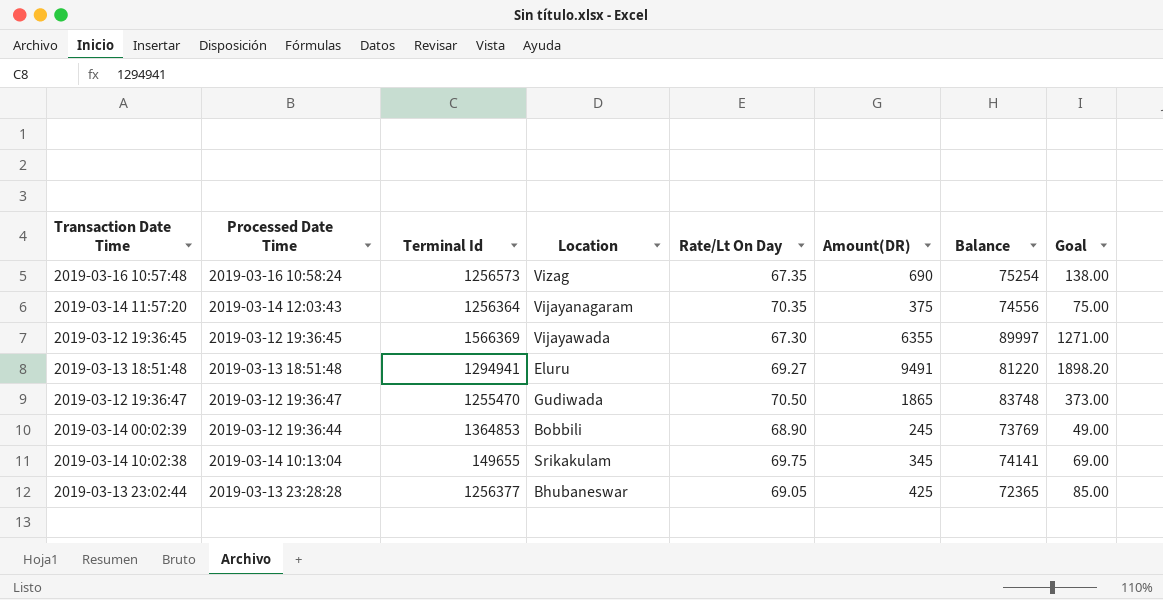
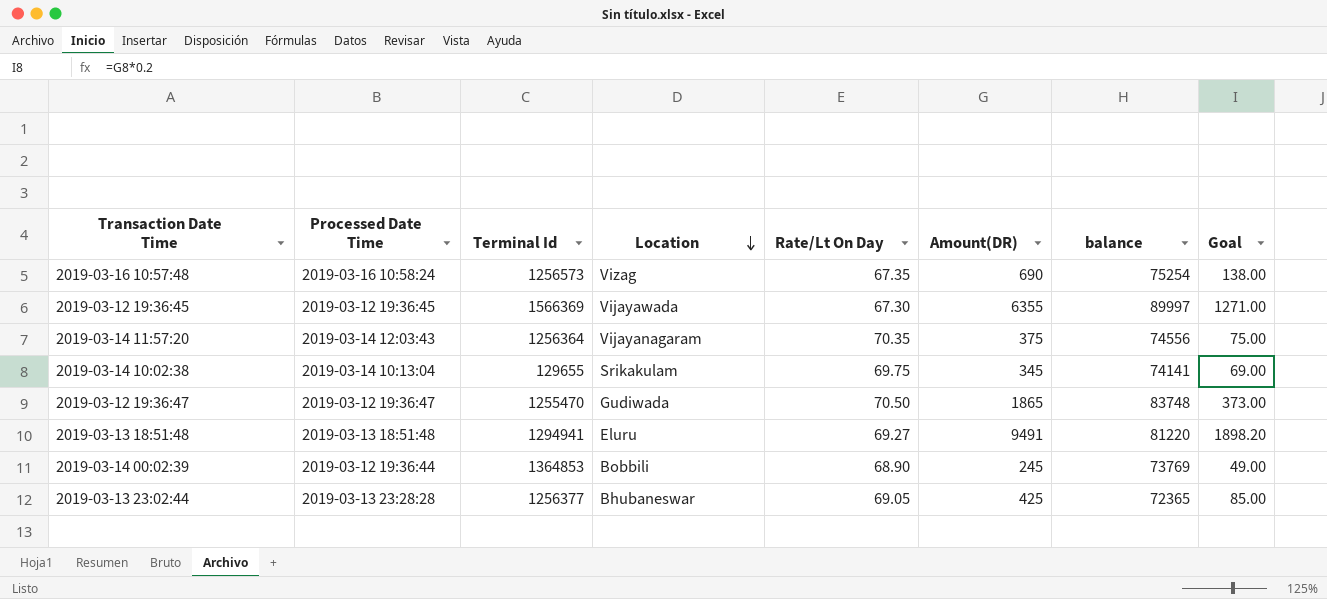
row order: none -> Location descending
column name: Balance -> balance
2019-03-14 10:02:38 | Terminal Id: 149655 -> 129655

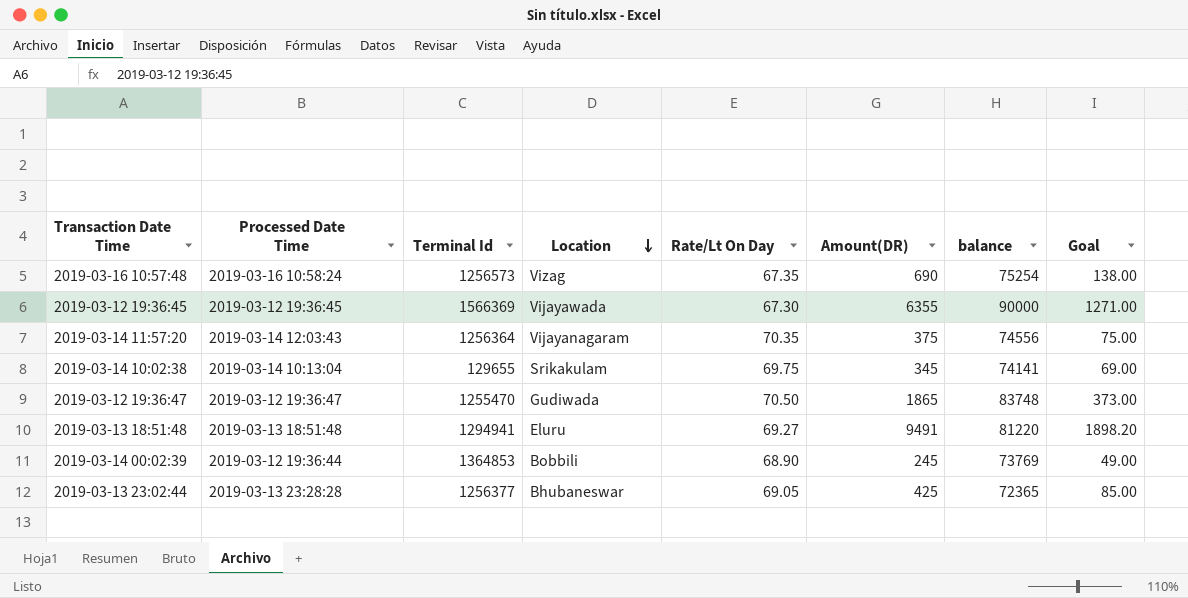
2019-03-12 19:36:45 | balance: 89997 -> 90000

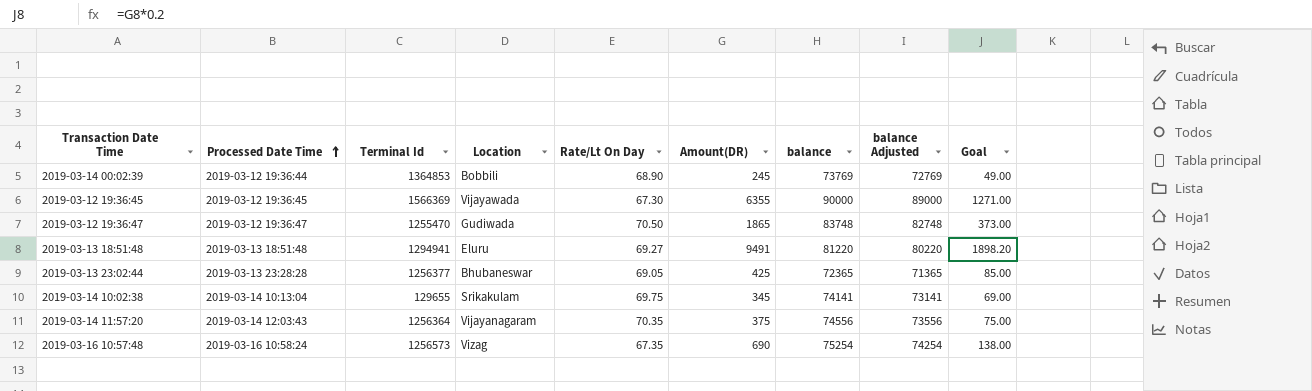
row order: Location descending -> Processed Date Time ascending
column balance Adjusted | formula: none -> [balance] - 1000

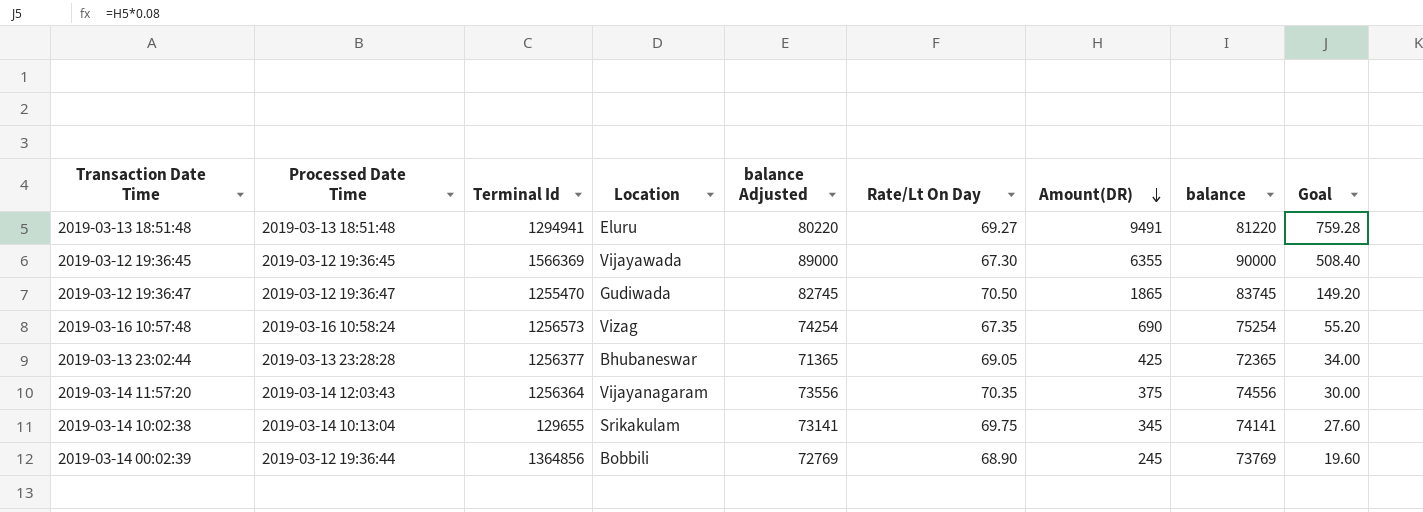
row order: Processed Date Time ascending -> Amount(DR) descending
column balance Adjusted | position: 8 -> 5
column Goal | formula: [Amount(DR)] * 0.2 -> [Amount(DR)] * 0.08
2019-03-12 19:36:47 | balance Adjusted: 82748 -> 82745
2019-03-12 19:36:47 | balance: 83748 -> 83745
2019-03-14 00:02:39 | Terminal Id: 1364853 -> 1364856

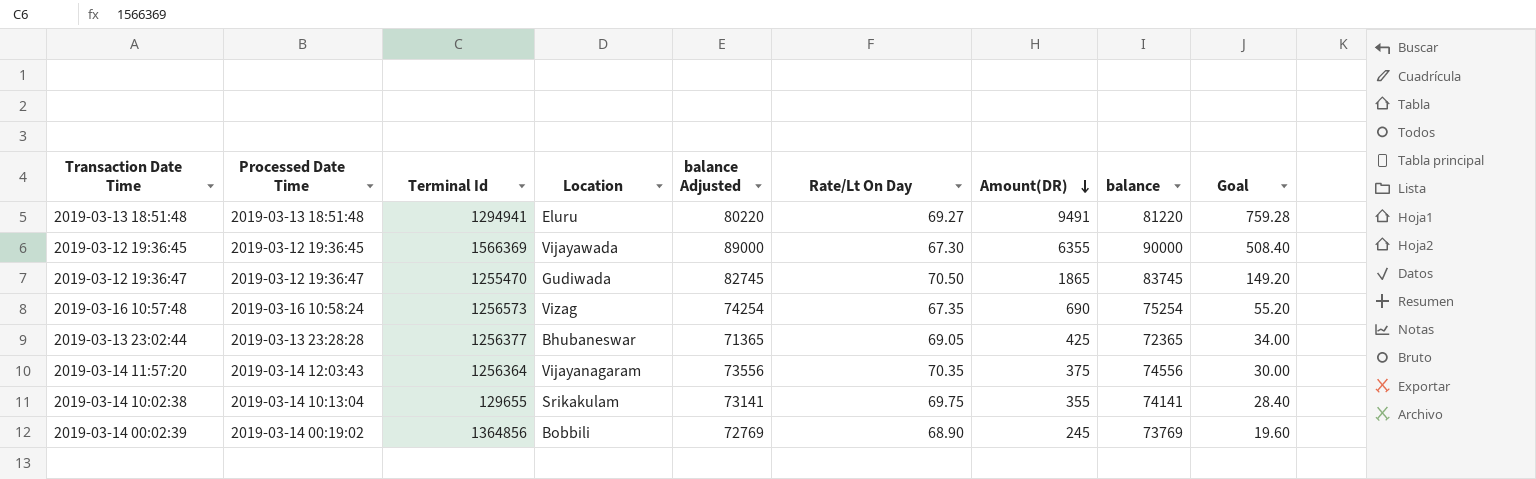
2019-03-14 10:02:38 | Amount(DR): 345 -> 355
2019-03-14 10:02:38 | Goal: 27.60 -> 28.40
2019-03-14 00:02:39 | Processed Date Time: 2019-03-12 19:36:44 -> 2019-03-14 00:19:02

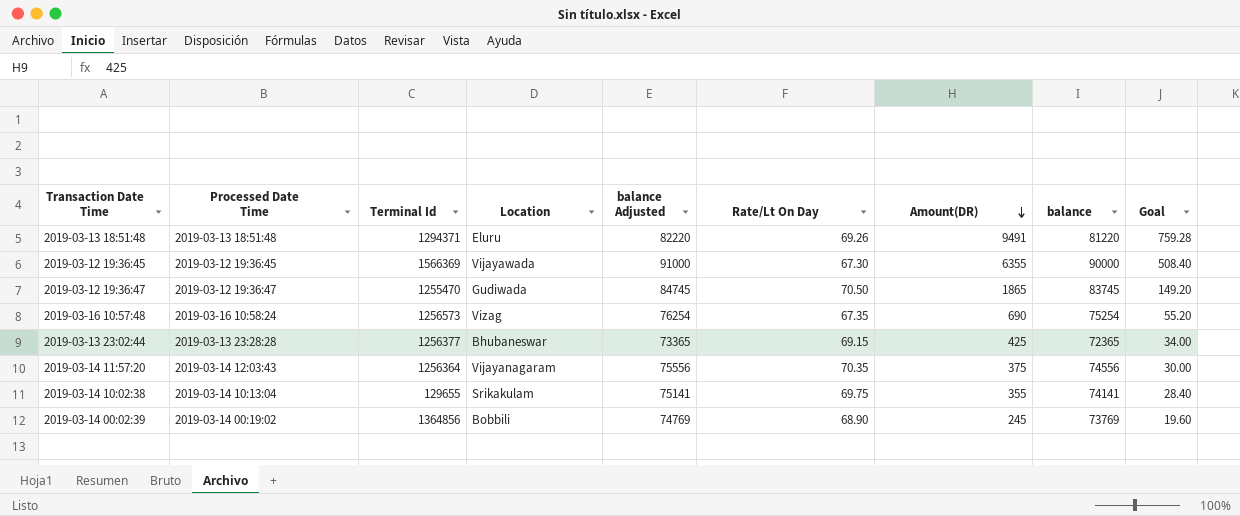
column balance Adjusted | formula: [balance] - 1000 -> [balance] + 1000
2019-03-13 18:51:48 | Terminal Id: 1294941 -> 1294371
2019-03-13 18:51:48 | Rate/Lt On Day: 69.27 -> 69.26
2019-03-13 23:02:44 | Rate/Lt On Day: 69.05 -> 69.15

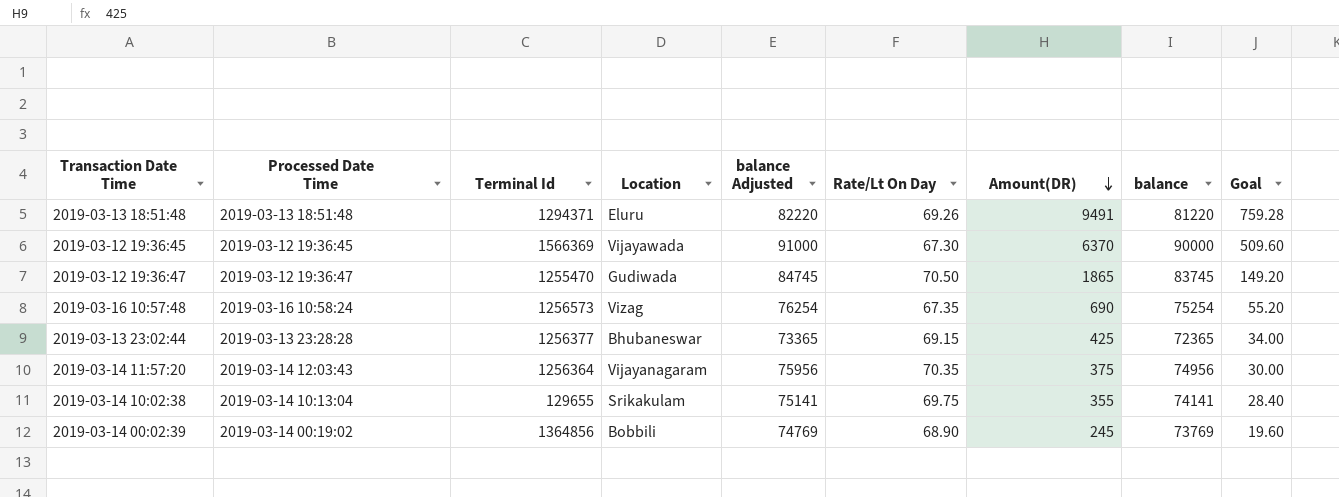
2019-03-12 19:36:45 | Amount(DR): 6355 -> 6370
2019-03-12 19:36:45 | Goal: 508.40 -> 509.60
2019-03-14 11:57:20 | balance Adjusted: 75556 -> 75956
2019-03-14 11:57:20 | balance: 74556 -> 74956

